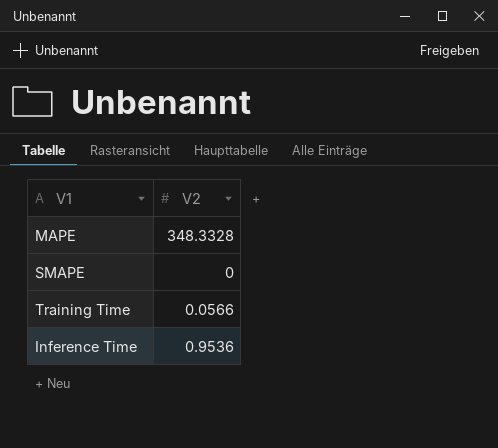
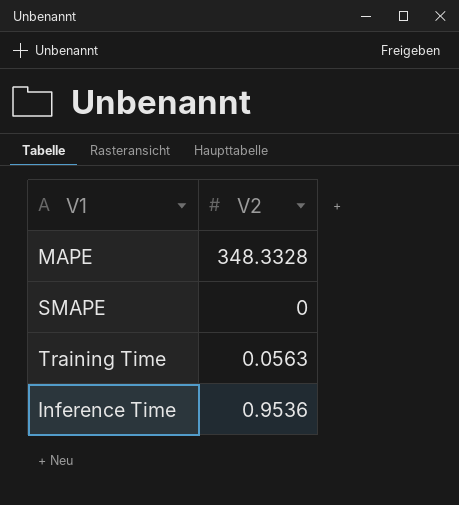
Training Time | V2: 0.0566 -> 0.0563

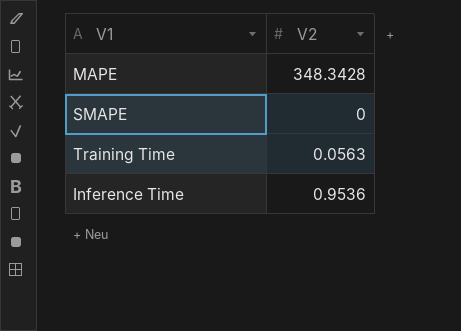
MAPE | V2: 348.3328 -> 348.3428

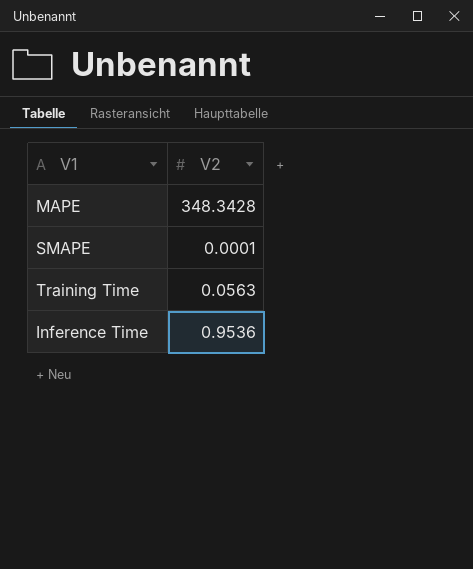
SMAPE | V2: 0 -> 0.0001

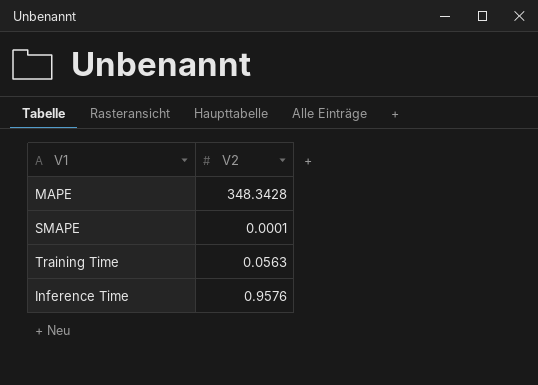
Inference Time | V2: 0.9536 -> 0.9576

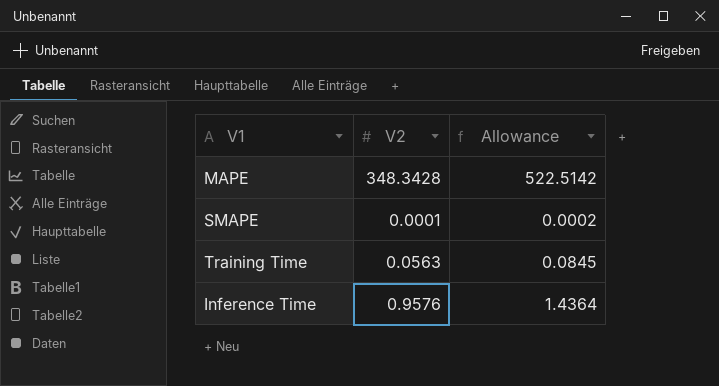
column Allowance | formula: none -> [V2] * 1.5

